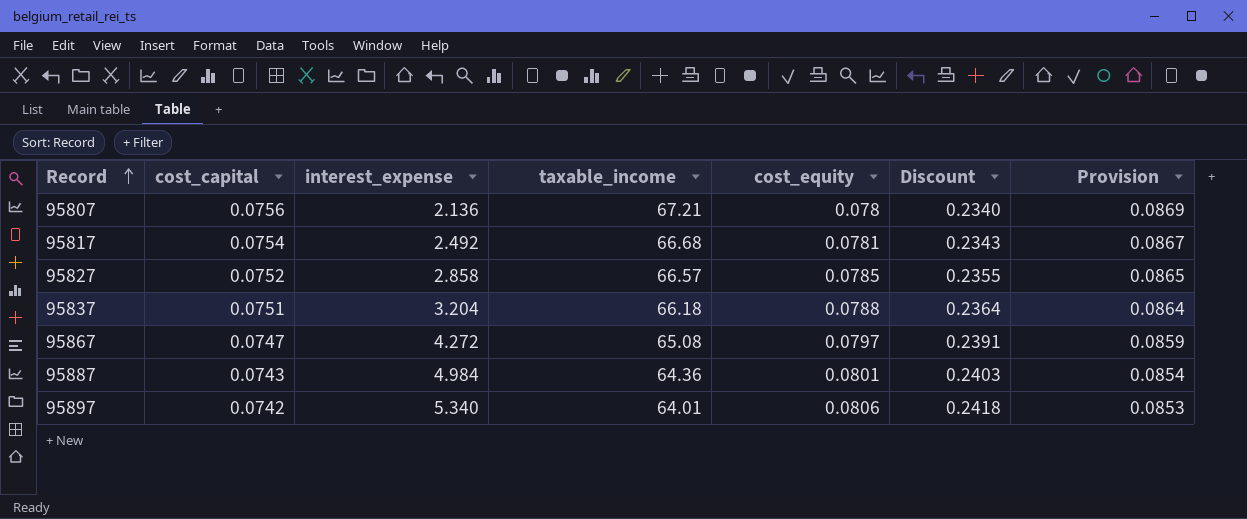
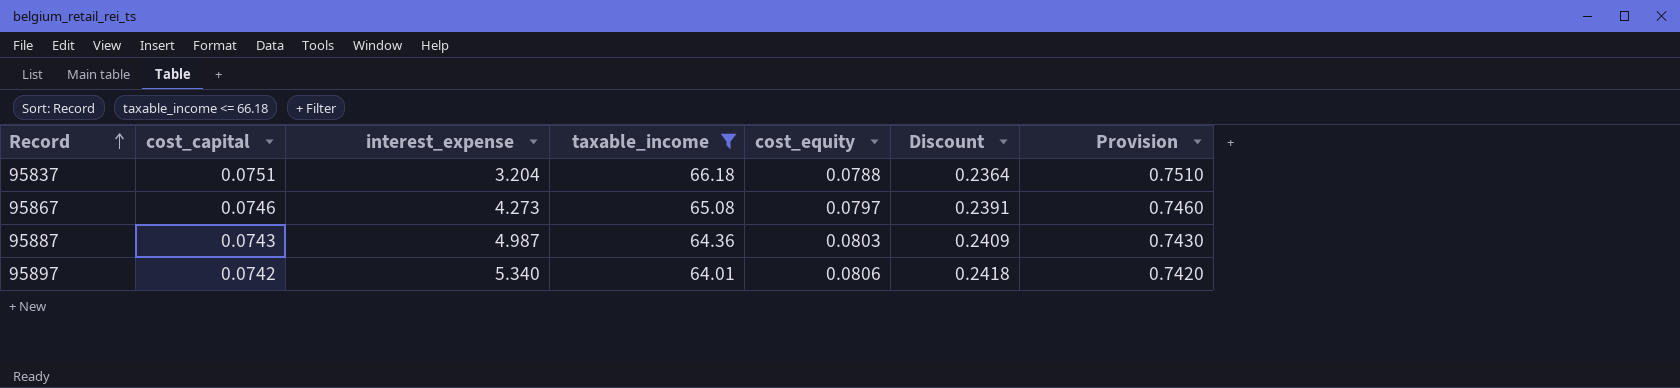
filter: none -> taxable_income <= 66.18
column Provision | formula: [cost_capital] * 1.15 -> [cost_capital] * 10
95867 | cost_capital: 0.0747 -> 0.0746
95867 | interest_expense: 4.272 -> 4.273
95887 | interest_expense: 4.984 -> 4.987
95887 | cost_equity: 0.0801 -> 0.0803
95887 | Discount: 0.2403 -> 0.2409

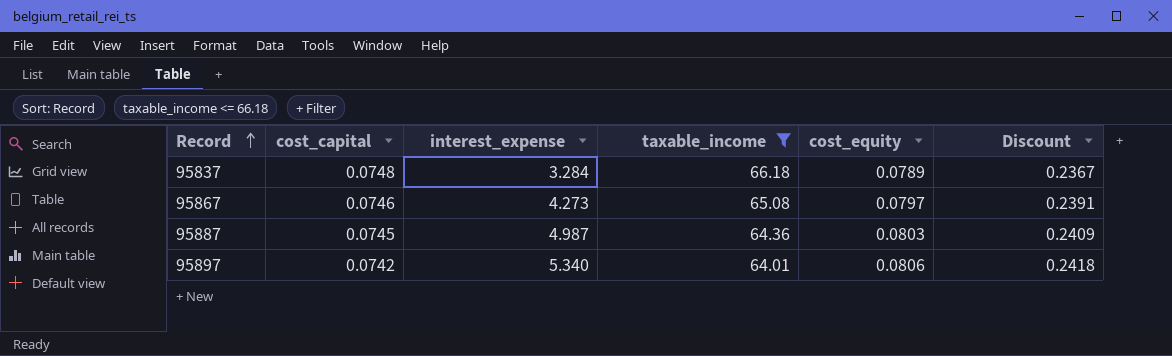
column Provision | formula: [cost_capital] * 10 -> none
95837 | cost_capital: 0.0751 -> 0.0748
95837 | interest_expense: 3.204 -> 3.284
95837 | cost_equity: 0.0788 -> 0.0789
95837 | Discount: 0.2364 -> 0.2367
95887 | cost_capital: 0.0743 -> 0.0745

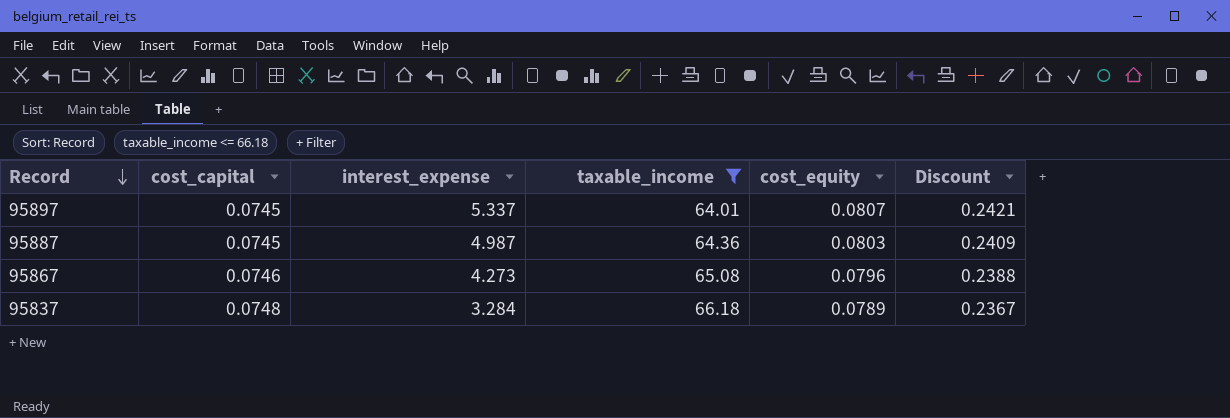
row order: Record ascending -> Record descending
95897 | cost_capital: 0.0742 -> 0.0745
95897 | interest_expense: 5.340 -> 5.337
95897 | cost_equity: 0.0806 -> 0.0807
95897 | Discount: 0.2418 -> 0.2421
95867 | cost_equity: 0.0797 -> 0.0796
95867 | Discount: 0.2391 -> 0.2388

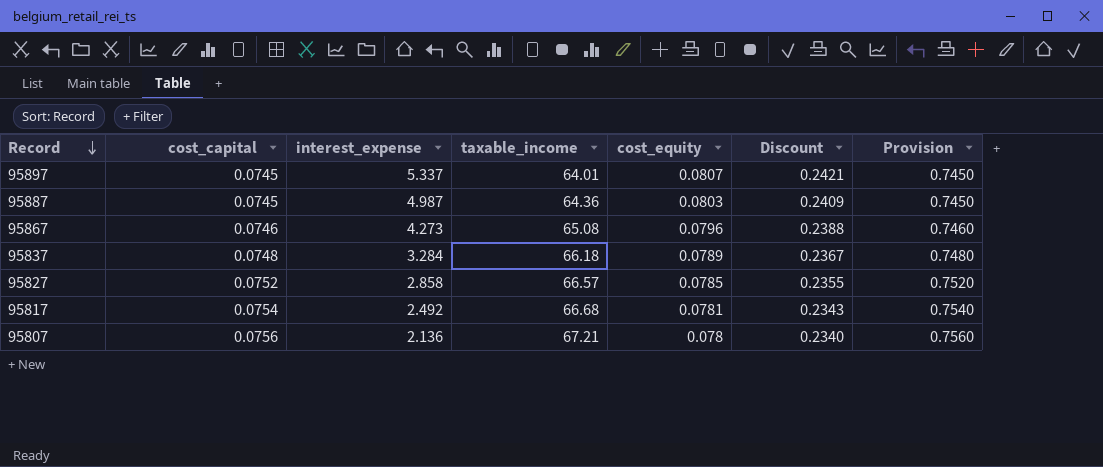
filter: taxable_income <= 66.18 -> none
column Provision | formula: none -> [cost_capital] * 10

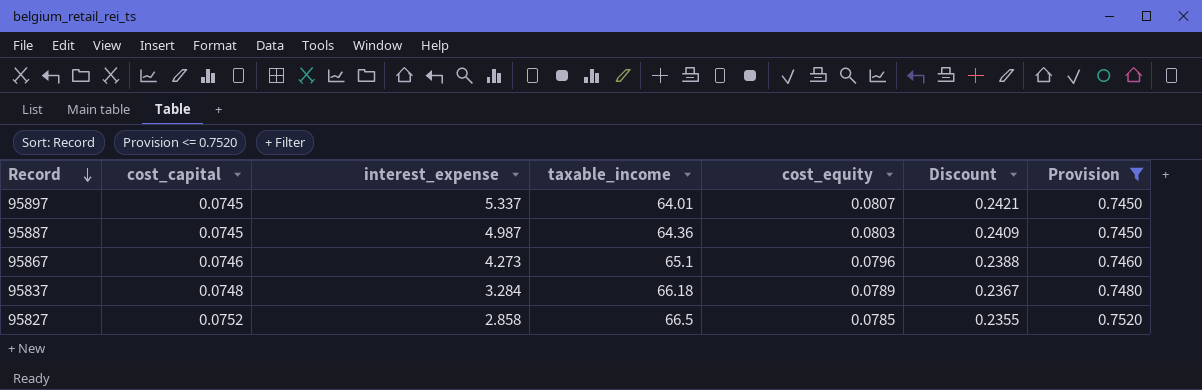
filter: none -> Provision <= 0.7520
95867 | taxable_income: 65.08 -> 65.1
95827 | taxable_income: 66.57 -> 66.5

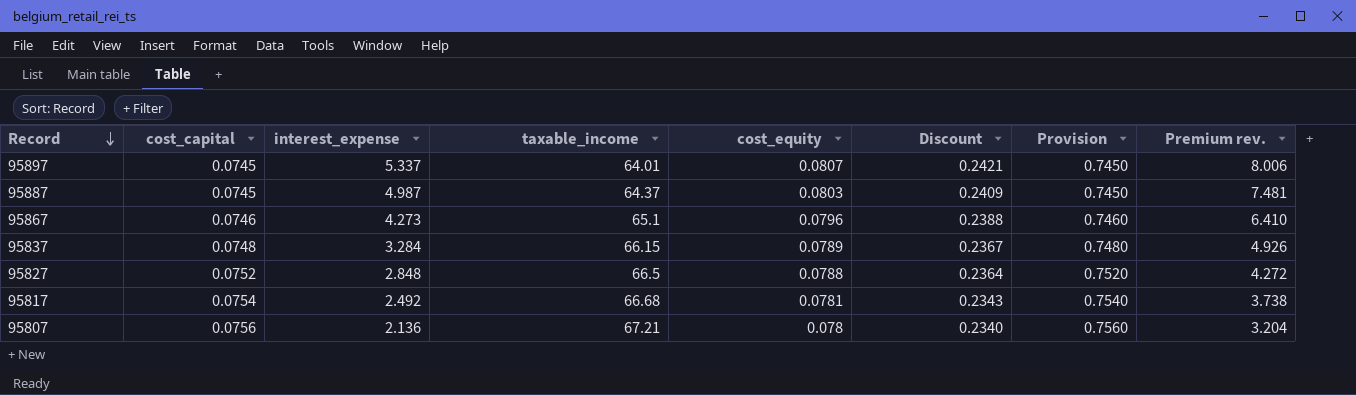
filter: Provision <= 0.7520 -> none
column Premium rev. | formula: none -> [interest_expense] * 1.5
95887 | taxable_income: 64.36 -> 64.37
95837 | taxable_income: 66.18 -> 66.15
95827 | interest_expense: 2.858 -> 2.848
95827 | cost_equity: 0.0785 -> 0.0788
95827 | Discount: 0.2355 -> 0.2364

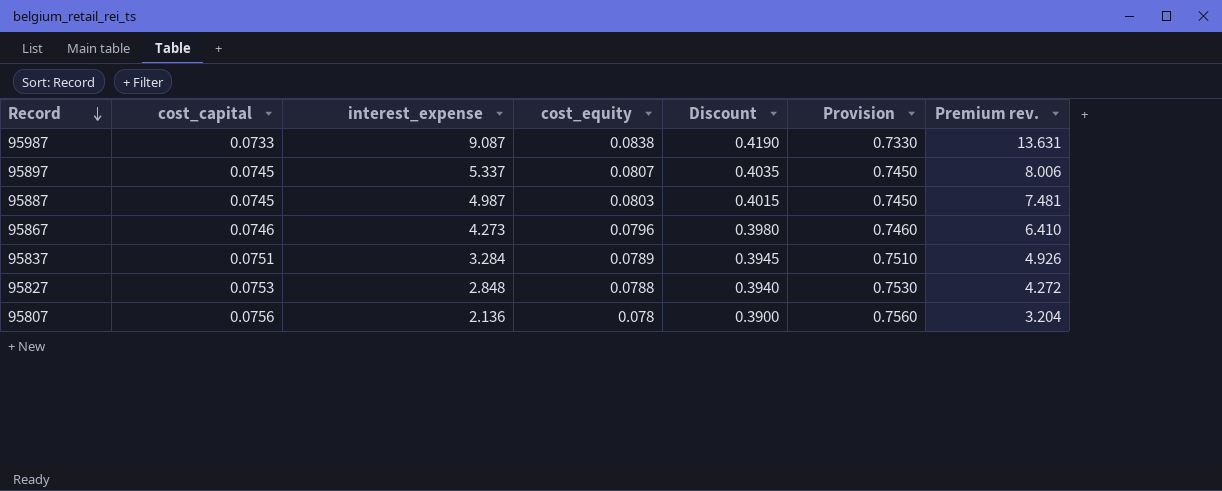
column taxable_income | position: 4 -> none
column Discount | formula: [cost_equity] * 3 -> [cost_equity] * 5
row 95817: 0.0754 | 2.492 | 66.68 | 0.0781 | 0.2343 | 0.7540 | 3.738 -> none
row 95987: none -> 0.0733 | 9.087 | 0.0838 | 0.4190 | 0.7330 | 13.631
95837 | cost_capital: 0.0748 -> 0.0751
95837 | Provision: 0.7480 -> 0.7510
95827 | cost_capital: 0.0752 -> 0.0753
95827 | Provision: 0.7520 -> 0.7530

